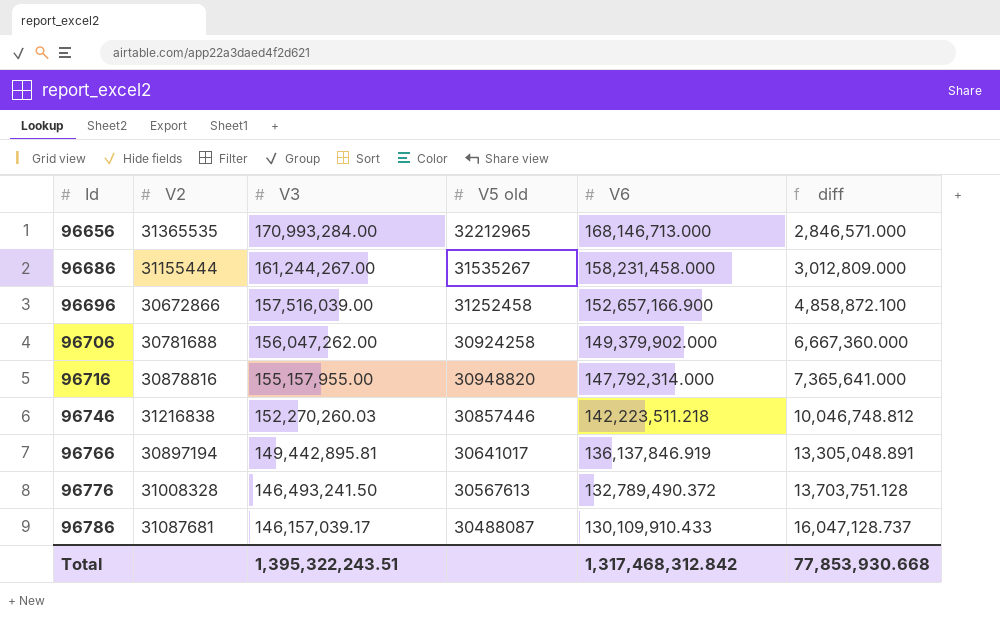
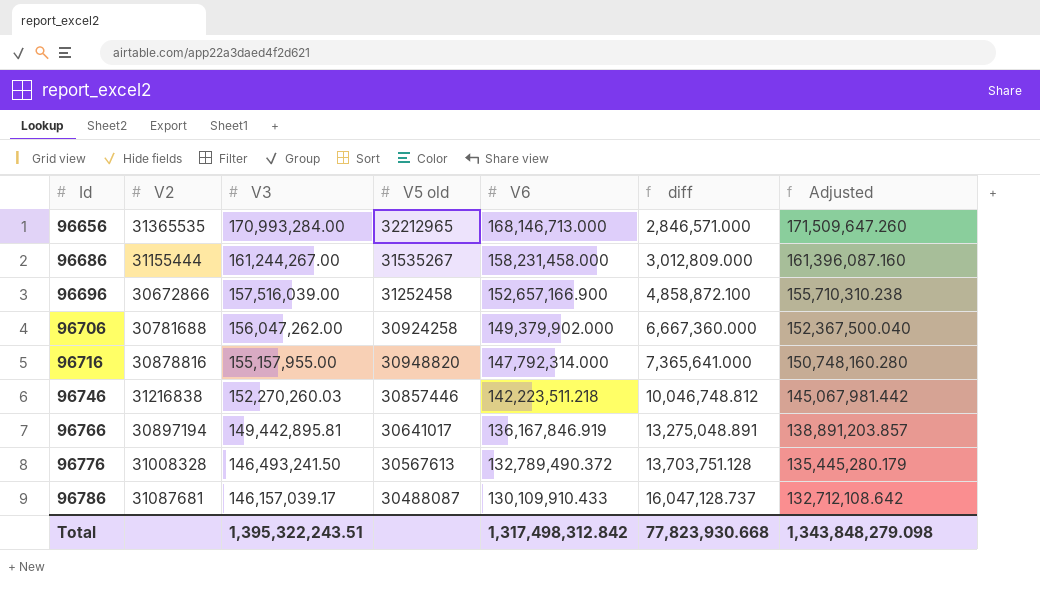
column Adjusted | formula: none -> [V6] * 1.02
96766 | V6: 136,137,846.919 -> 136,167,846.919
96766 | diff: 13,305,048.891 -> 13,275,048.891
Total | V6: 1,317,468,312.842 -> 1,317,498,312.842
Total | diff: 77,853,930.668 -> 77,823,930.668

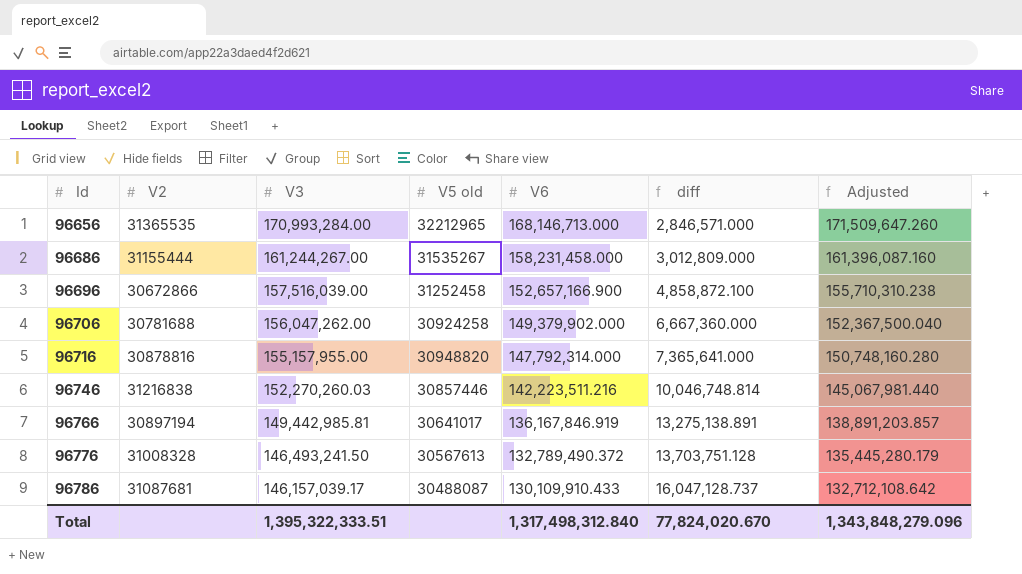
96746 | V6: 142,223,511.218 -> 142,223,511.216
96746 | diff: 10,046,748.812 -> 10,046,748.814
96746 | Adjusted: 145,067,981.442 -> 145,067,981.440
96766 | V3: 149,442,895.81 -> 149,442,985.81
96766 | diff: 13,275,048.891 -> 13,275,138.891
Total | V3: 1,395,322,243.51 -> 1,395,322,333.51
Total | V6: 1,317,498,312.842 -> 1,317,498,312.840
Total | diff: 77,823,930.668 -> 77,824,020.670
Total | Adjusted: 1,343,848,279.098 -> 1,343,848,279.096

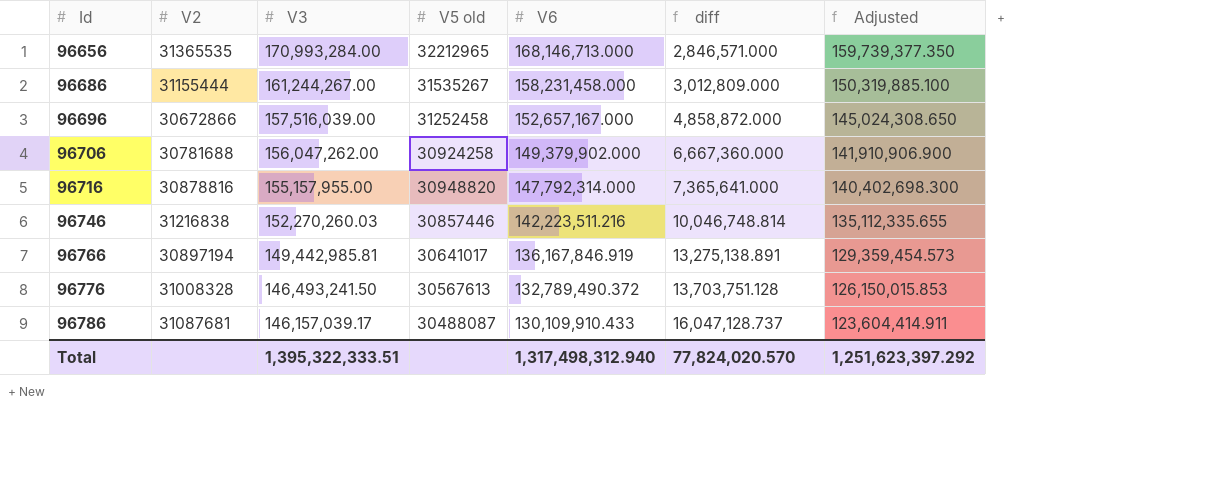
column Adjusted | formula: [V6] * 1.02 -> [V6] * 0.95
96696 | V6: 152,657,166.900 -> 152,657,167.000
96696 | diff: 4,858,872.100 -> 4,858,872.000
Total | V6: 1,317,498,312.840 -> 1,317,498,312.940
Total | diff: 77,824,020.670 -> 77,824,020.570
Total | Adjusted: 1,343,848,279.096 -> 1,251,623,397.292

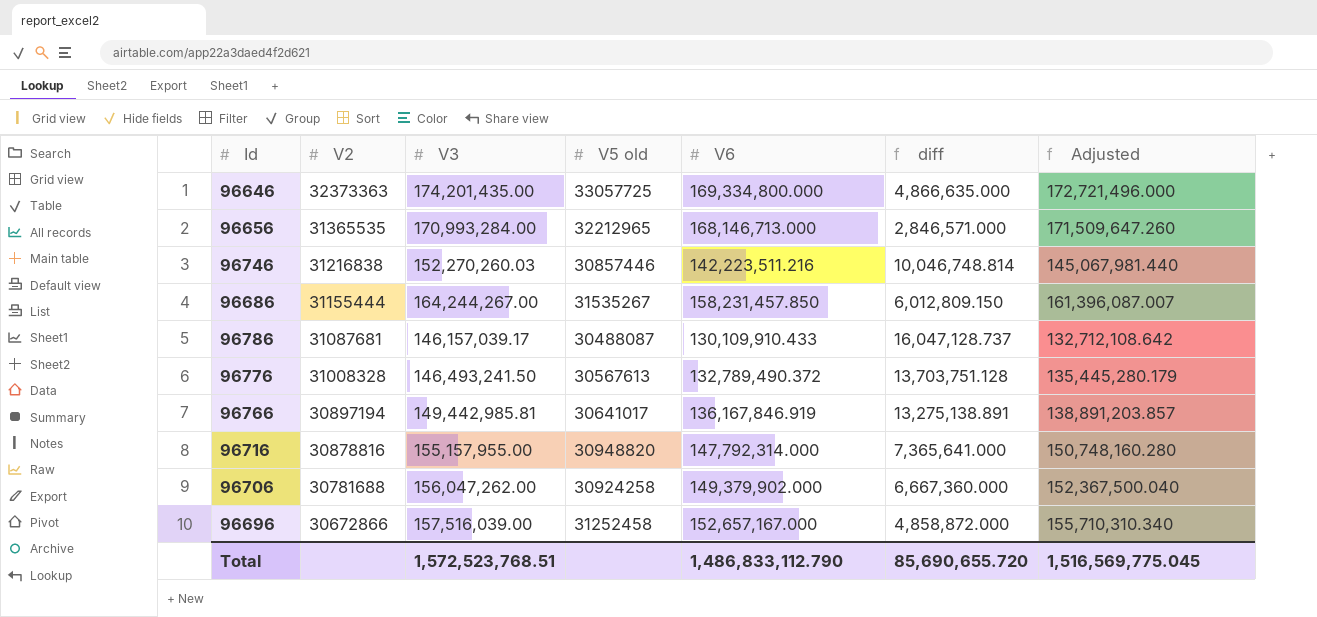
row order: Id ascending -> V2 descending
column Adjusted | formula: [V6] * 0.95 -> [V6] * 1.02
row 96646: none -> 32373363 | 174,201,435.00 | 33057725 | 169,334,800.000 | 4,866,635.000 | 172,721,496.000
96686 | V3: 161,244,267.00 -> 164,244,267.00
96686 | V6: 158,231,458.000 -> 158,231,457.850
96686 | diff: 3,012,809.000 -> 6,012,809.150
Total | V3: 1,395,322,333.51 -> 1,572,523,768.51
Total | V6: 1,317,498,312.940 -> 1,486,833,112.790
Total | diff: 77,824,020.570 -> 85,690,655.720
Total | Adjusted: 1,251,623,397.292 -> 1,516,569,775.045

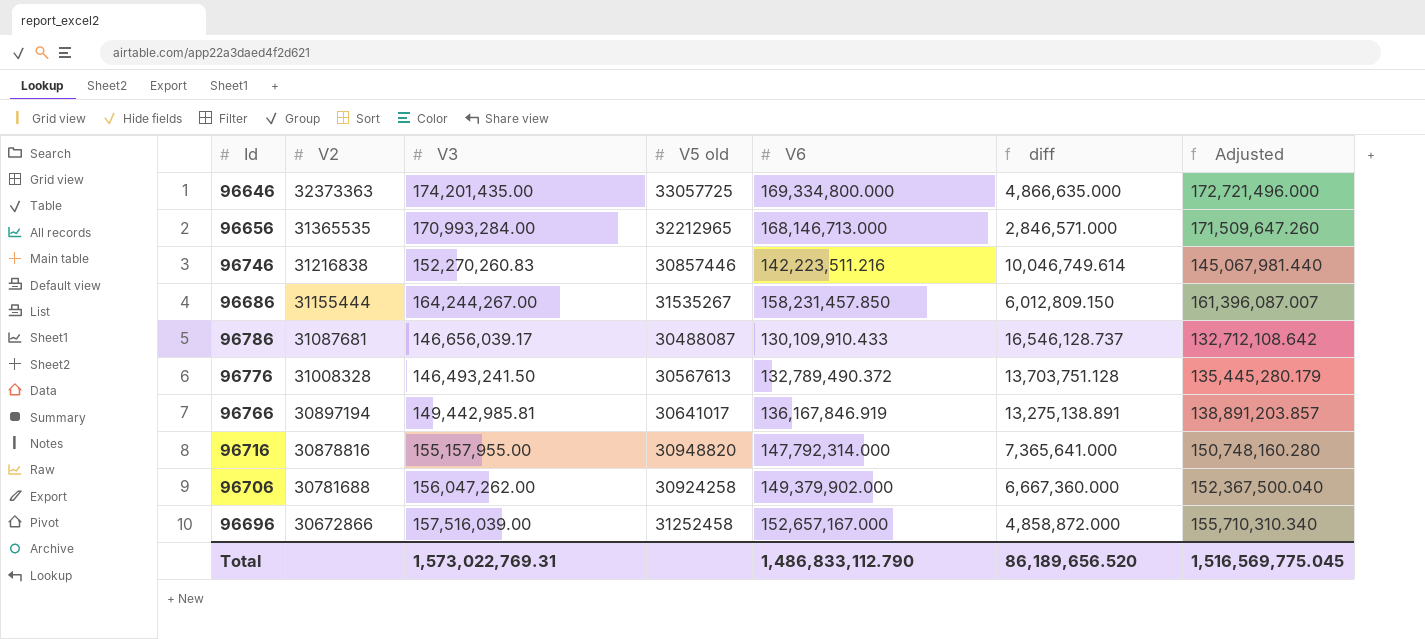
96746 | V3: 152,270,260.03 -> 152,270,260.83
96746 | diff: 10,046,748.814 -> 10,046,749.614
96786 | V3: 146,157,039.17 -> 146,656,039.17
96786 | diff: 16,047,128.737 -> 16,546,128.737
Total | V3: 1,572,523,768.51 -> 1,573,022,769.31
Total | diff: 85,690,655.720 -> 86,189,656.520

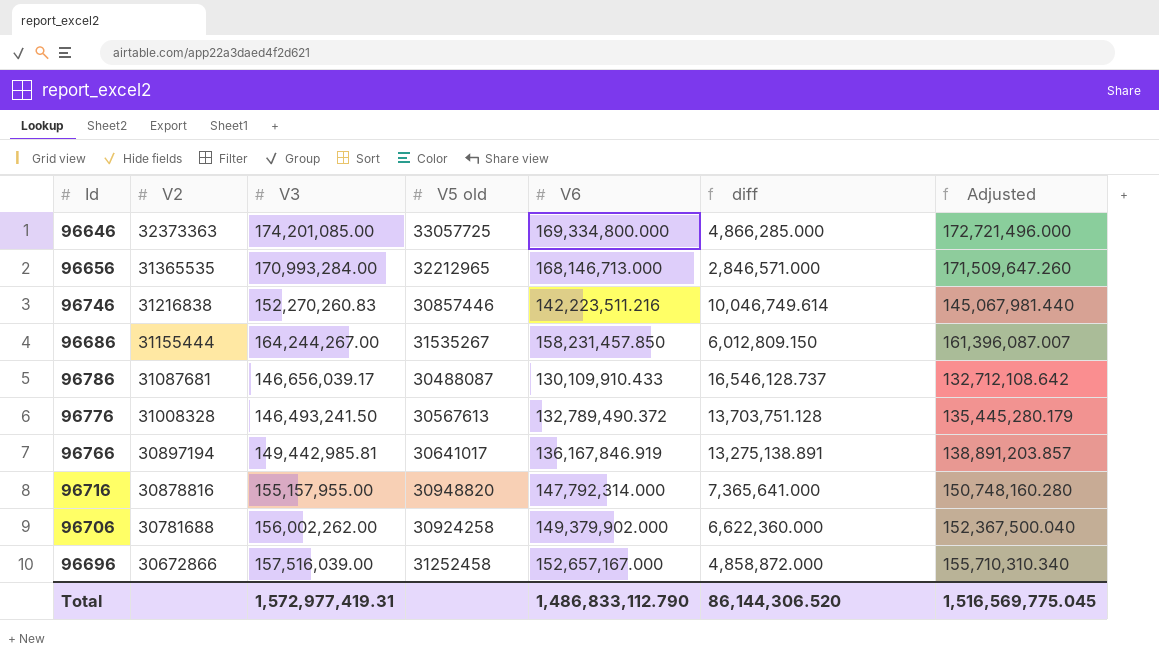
96646 | V3: 174,201,435.00 -> 174,201,085.00
96646 | diff: 4,866,635.000 -> 4,866,285.000
96706 | V3: 156,047,262.00 -> 156,002,262.00
96706 | diff: 6,667,360.000 -> 6,622,360.000
Total | V3: 1,573,022,769.31 -> 1,572,977,419.31
Total | diff: 86,189,656.520 -> 86,144,306.520

